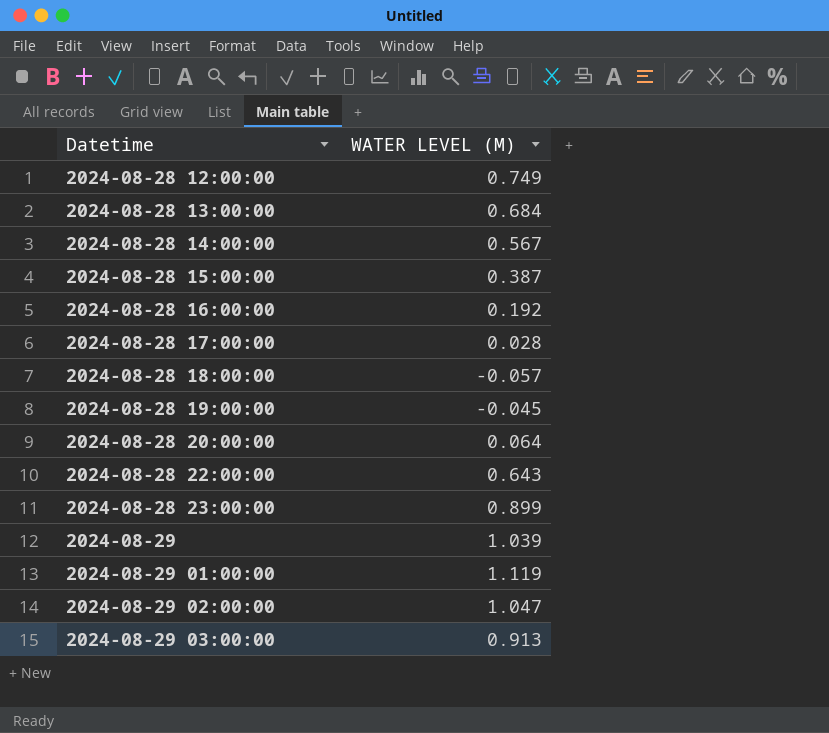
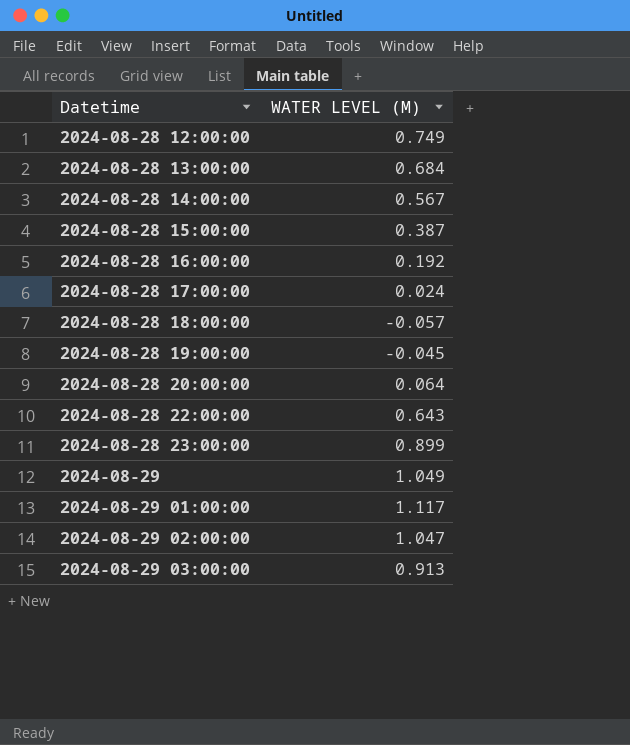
2024-08-28 17:00:00 | WATER LEVEL (M): 0.028 -> 0.024
2024-08-29 | WATER LEVEL (M): 1.039 -> 1.049
2024-08-29 01:00:00 | WATER LEVEL (M): 1.119 -> 1.117

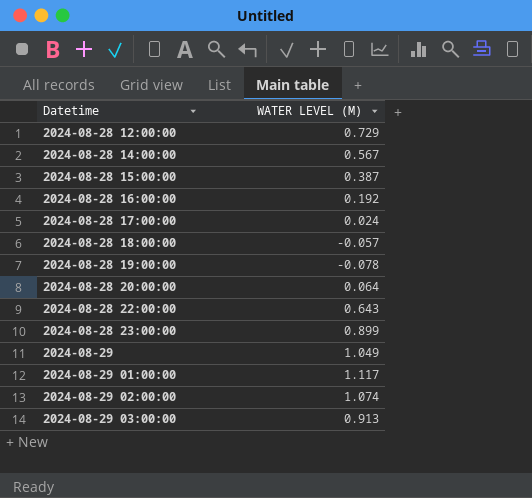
row 2024-08-28 13:00:00: 0.684 -> none
2024-08-28 12:00:00 | WATER LEVEL (M): 0.749 -> 0.729
2024-08-28 19:00:00 | WATER LEVEL (M): -0.045 -> -0.078
2024-08-29 02:00:00 | WATER LEVEL (M): 1.047 -> 1.074

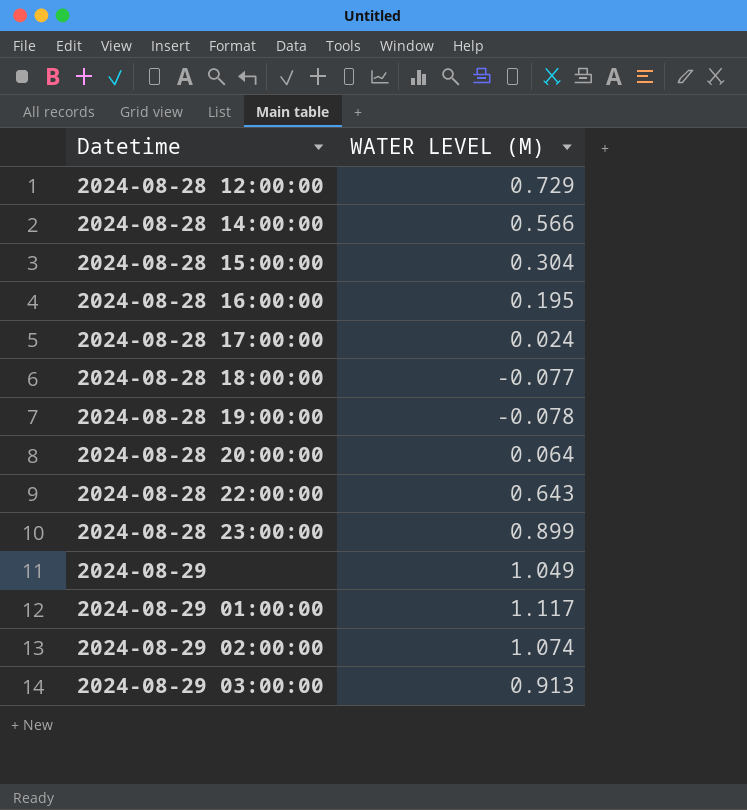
2024-08-28 14:00:00 | WATER LEVEL (M): 0.567 -> 0.566
2024-08-28 15:00:00 | WATER LEVEL (M): 0.387 -> 0.304
2024-08-28 16:00:00 | WATER LEVEL (M): 0.192 -> 0.195
2024-08-28 18:00:00 | WATER LEVEL (M): -0.057 -> -0.077

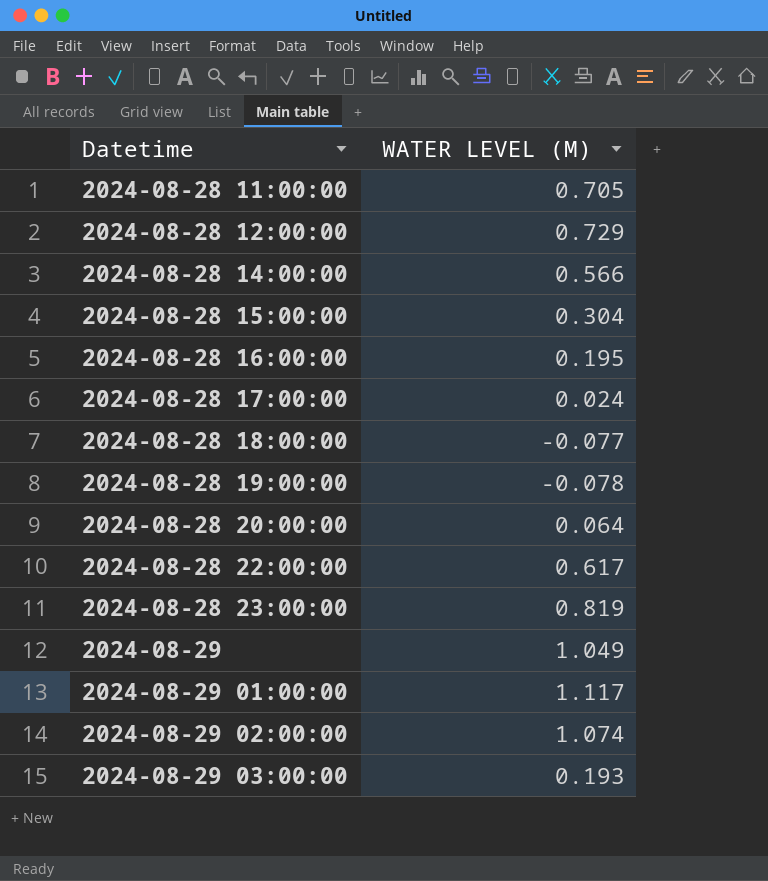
row 2024-08-28 11:00:00: none -> 0.705
2024-08-28 22:00:00 | WATER LEVEL (M): 0.643 -> 0.617
2024-08-28 23:00:00 | WATER LEVEL (M): 0.899 -> 0.819
2024-08-29 03:00:00 | WATER LEVEL (M): 0.913 -> 0.193

